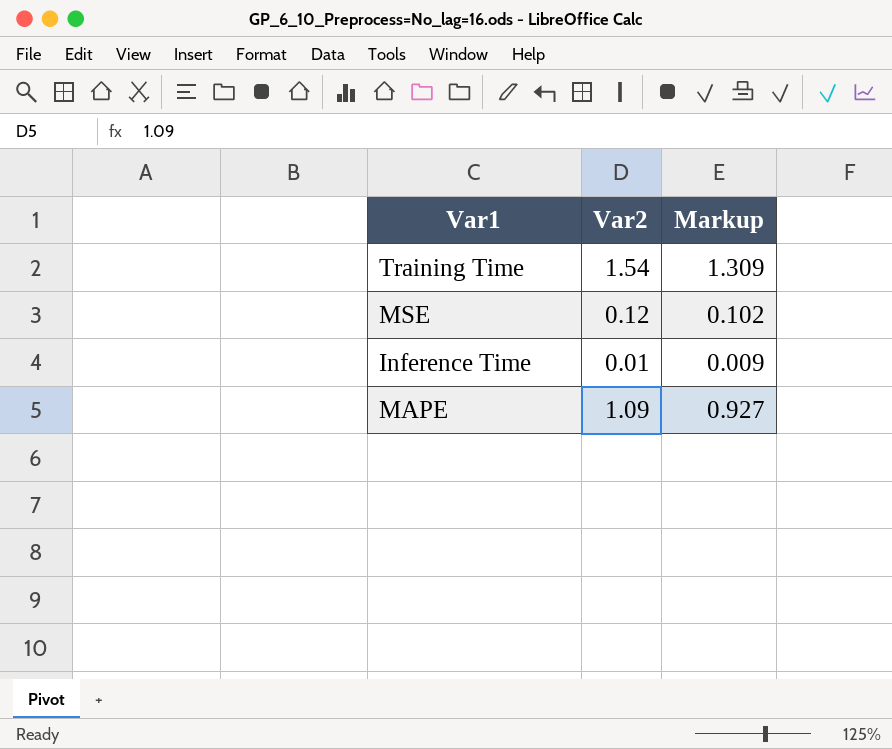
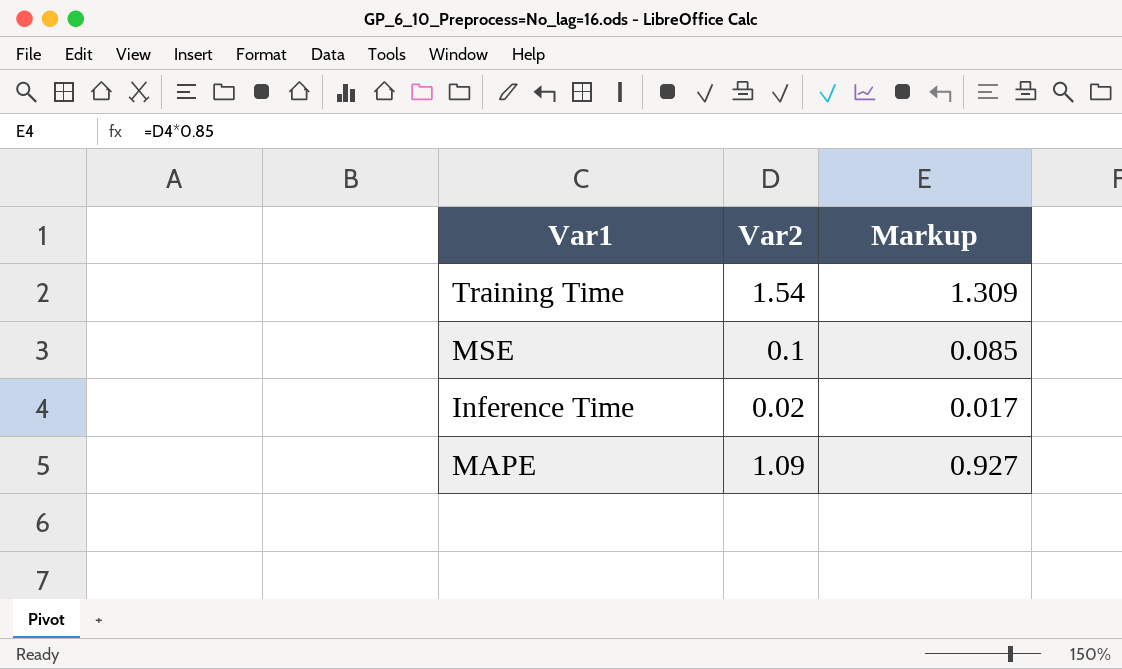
MSE | Var2: 0.12 -> 0.1
MSE | Markup: 0.102 -> 0.085
Inference Time | Var2: 0.01 -> 0.02
Inference Time | Markup: 0.009 -> 0.017

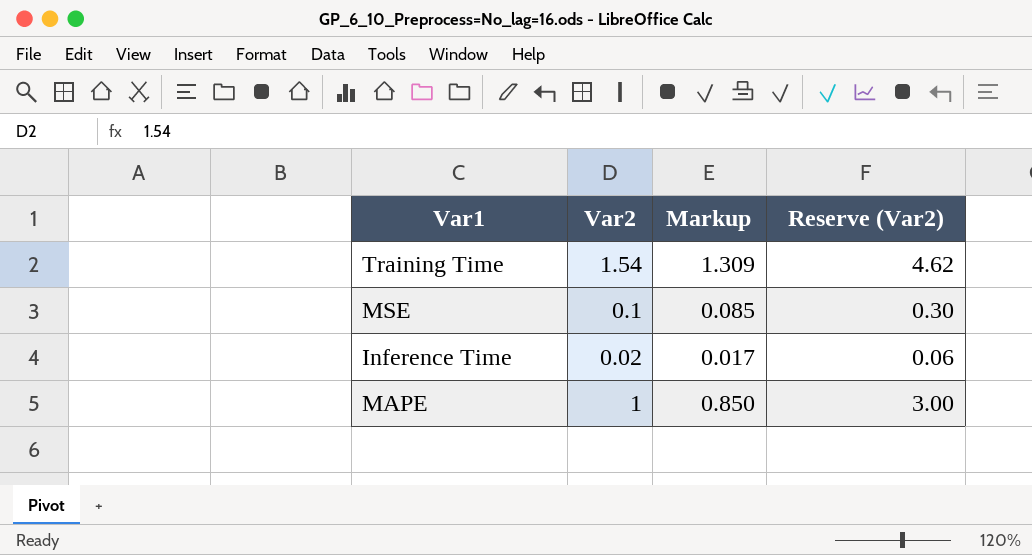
column Reserve (Var2) | formula: none -> [Var2] * 3
MAPE | Var2: 1.09 -> 1
MAPE | Markup: 0.927 -> 0.850

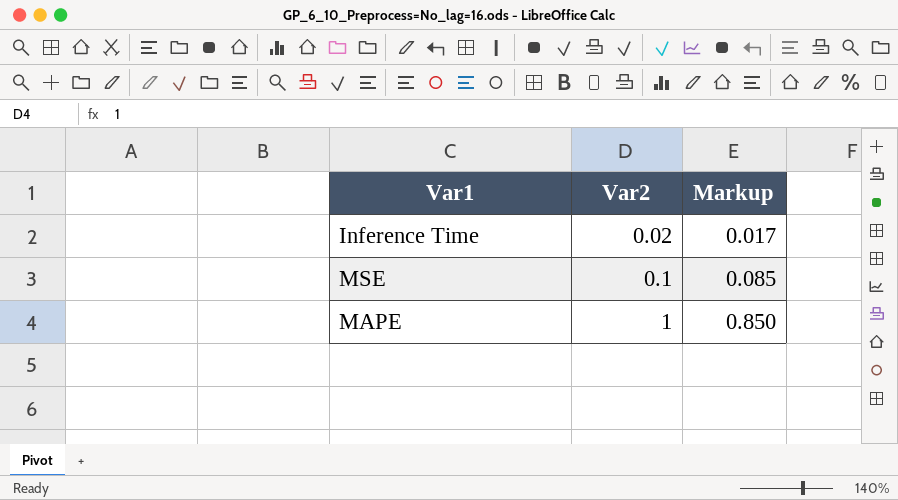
row order: none -> Var2 ascending
column Reserve (Var2) | formula: [Var2] * 3 -> none
row Training Time: 1.54 | 1.309 | 4.62 -> none

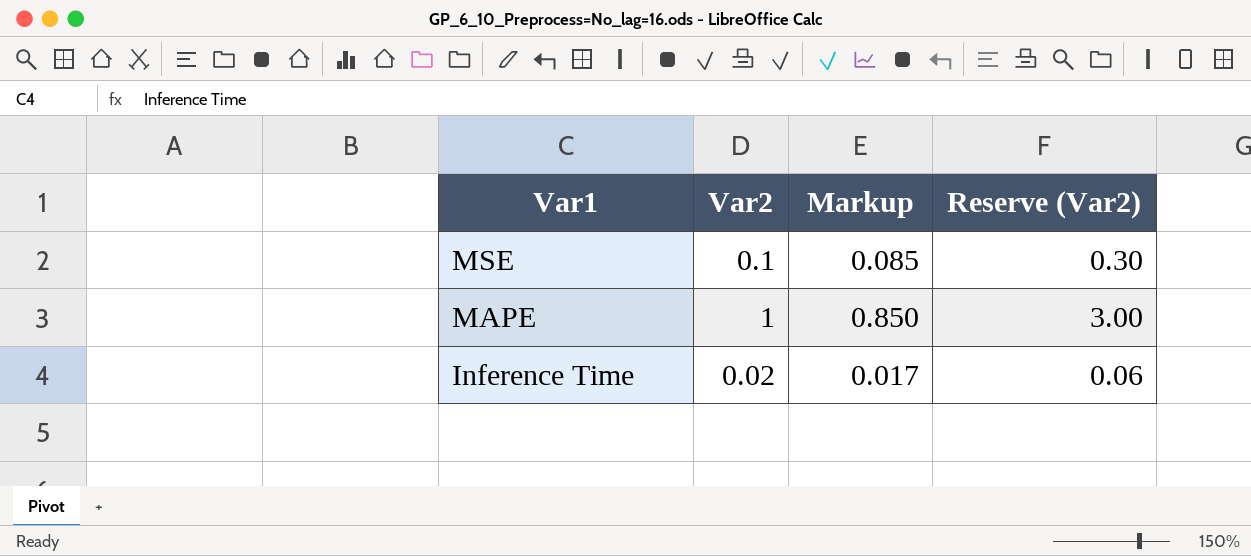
row order: Var2 ascending -> Var1 descending
column Reserve (Var2) | formula: none -> [Var2] * 3

